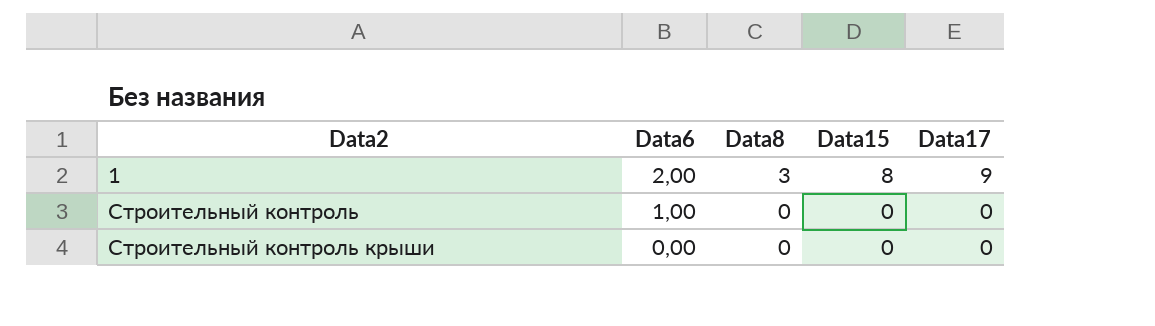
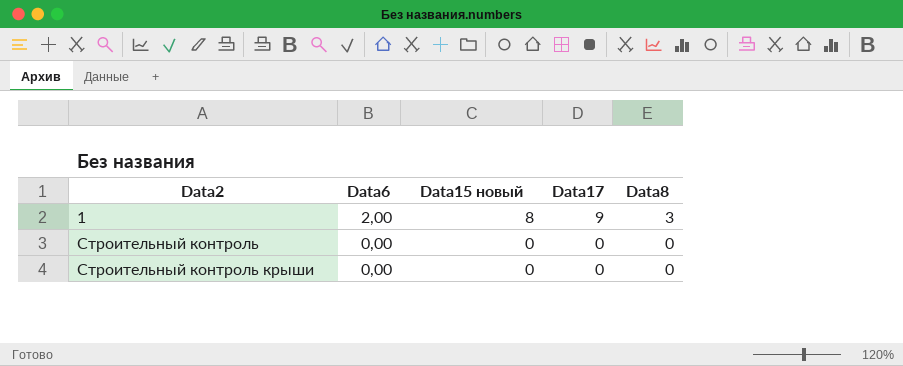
column name: Data15 -> Data15 новый
column Data8 | position: 3 -> 5
Строительный контроль | Data6: 1,00 -> 0,00

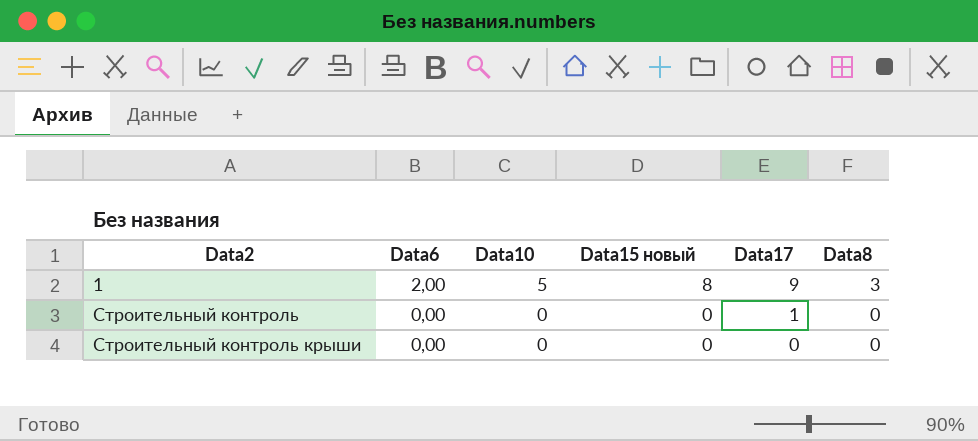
column Data10 | position: none -> 3
Строительный контроль | Data17: 0 -> 1

